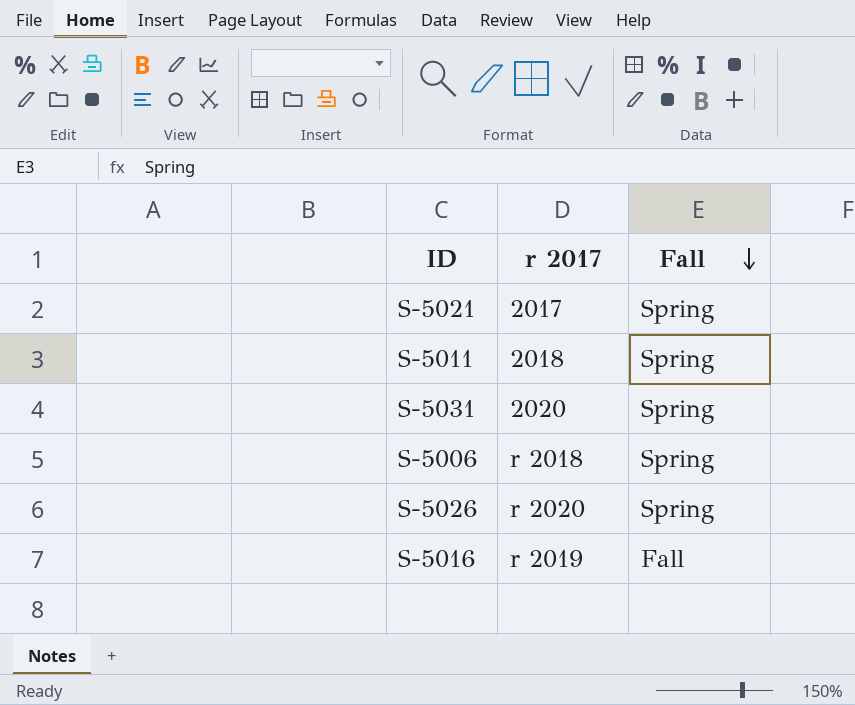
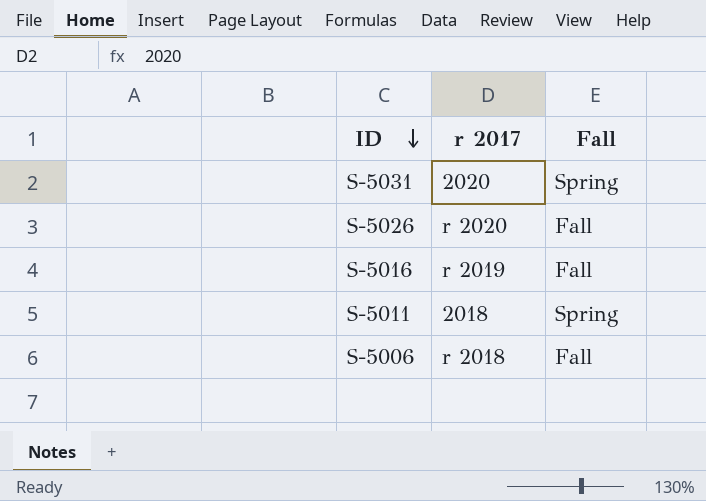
row order: Fall descending -> ID descending
row S-5021: 2017 | Spring -> none
S-5026 | Fall: Spring -> Fall
S-5006 | Fall: Spring -> Fall

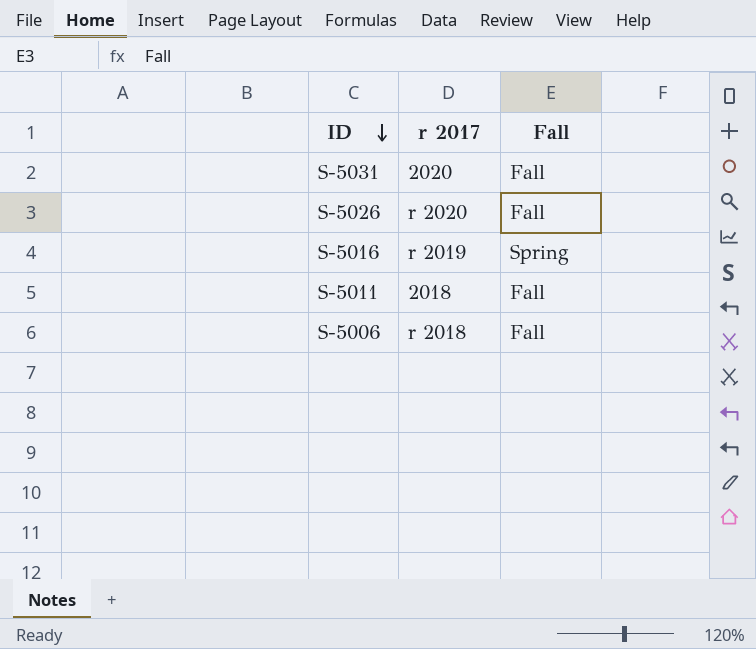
S-5031 | Fall: Spring -> Fall
S-5016 | Fall: Fall -> Spring
S-5011 | Fall: Spring -> Fall

